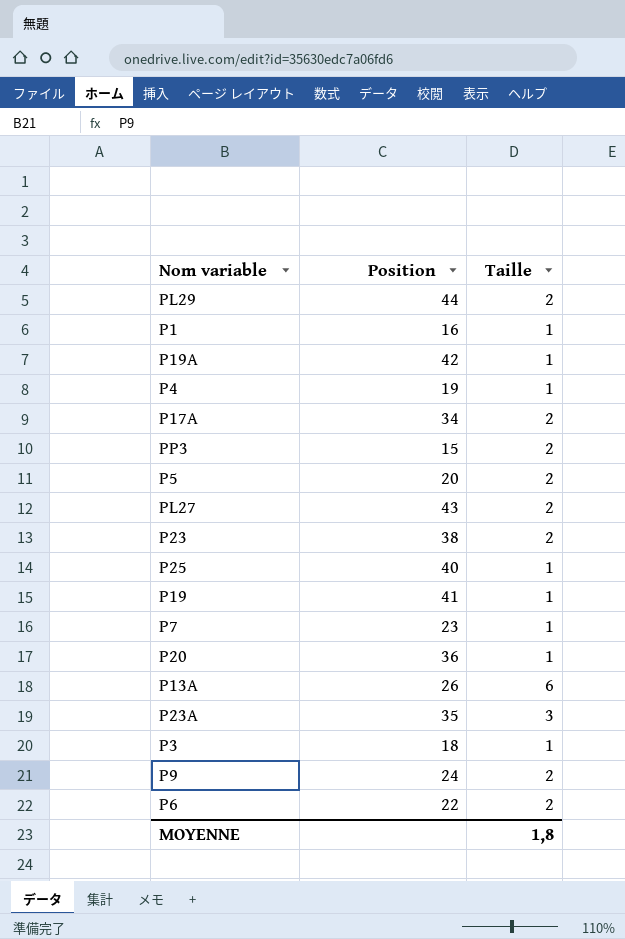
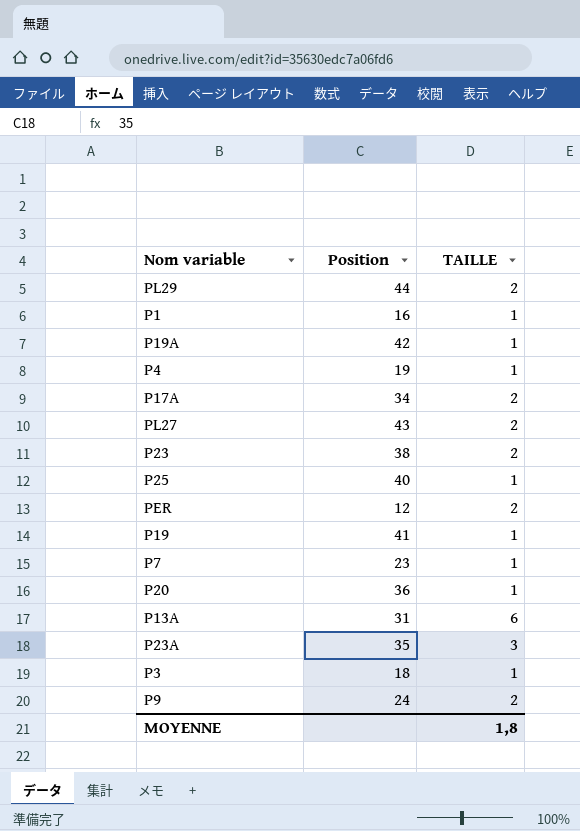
column name: Taille -> TAILLE
row PP3: 15 | 2 -> none
row P5: 20 | 2 -> none
row P6: 22 | 2 -> none
row PER: none -> 12 | 2
P13A | Position: 26 -> 31

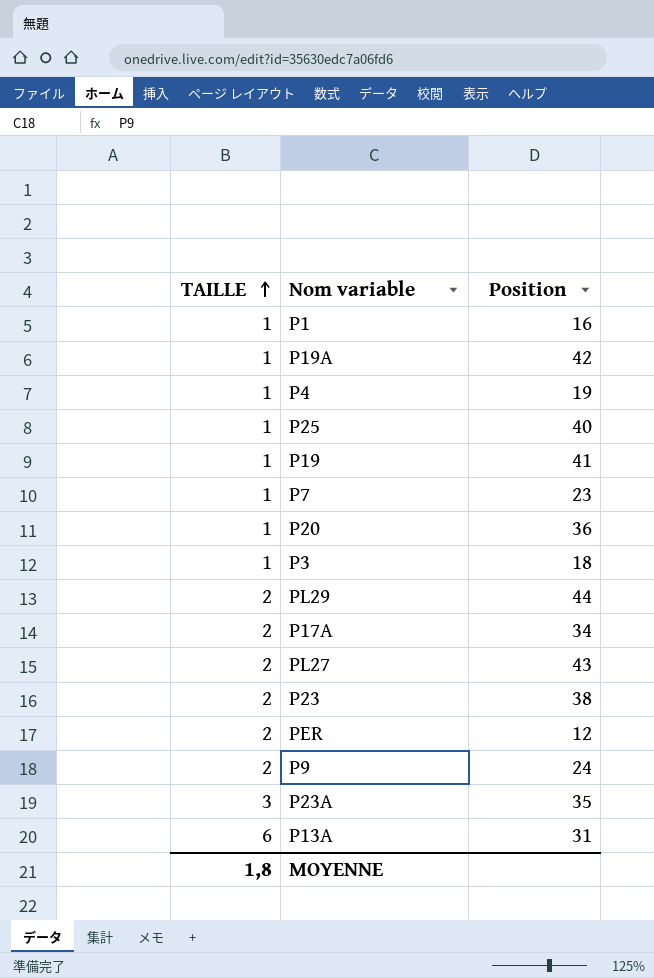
row order: none -> TAILLE ascending
column TAILLE | position: 3 -> 1

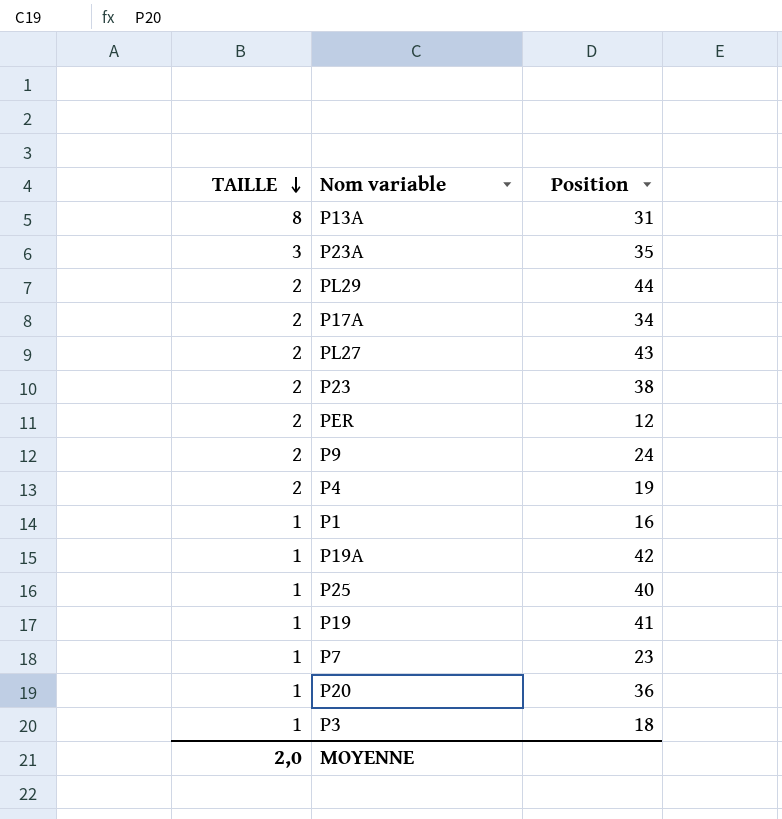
row order: TAILLE ascending -> TAILLE descending
P13A | TAILLE: 6 -> 8
P4 | TAILLE: 1 -> 2
MOYENNE | TAILLE: 1,8 -> 2,0

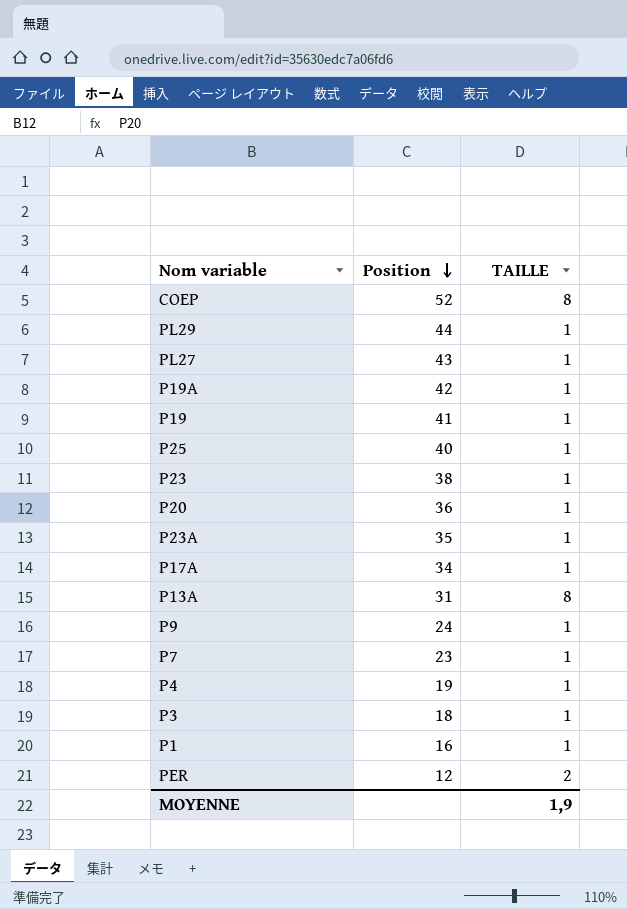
row order: TAILLE descending -> Position descending
column TAILLE | position: 1 -> 3
row COEP: none -> 52 | 8
PL29 | TAILLE: 2 -> 1
PL27 | TAILLE: 2 -> 1
P23 | TAILLE: 2 -> 1
P23A | TAILLE: 3 -> 1
P17A | TAILLE: 2 -> 1
P9 | TAILLE: 2 -> 1
P4 | TAILLE: 2 -> 1
MOYENNE | TAILLE: 2,0 -> 1,9

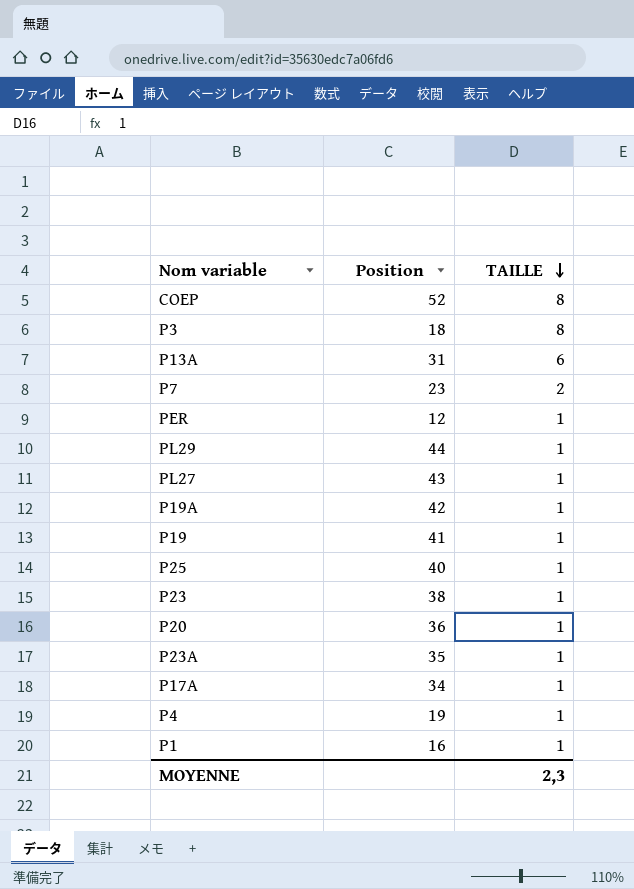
row order: Position descending -> TAILLE descending
row P9: 24 | 1 -> none
P3 | TAILLE: 1 -> 8
P13A | TAILLE: 8 -> 6
P7 | TAILLE: 1 -> 2
PER | TAILLE: 2 -> 1
MOYENNE | TAILLE: 1,9 -> 2,3

